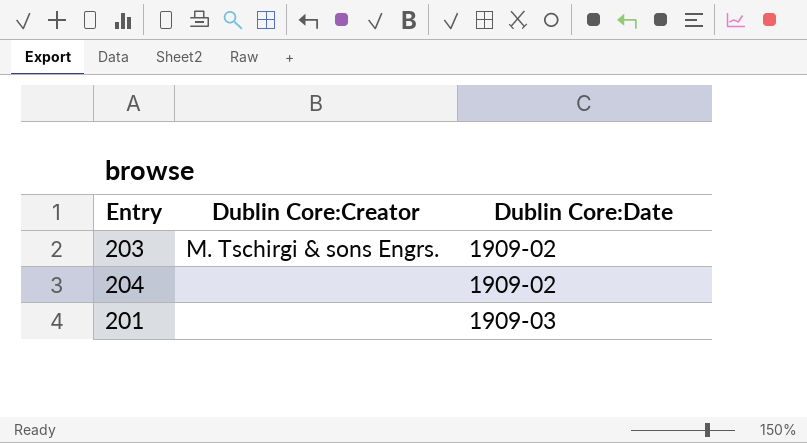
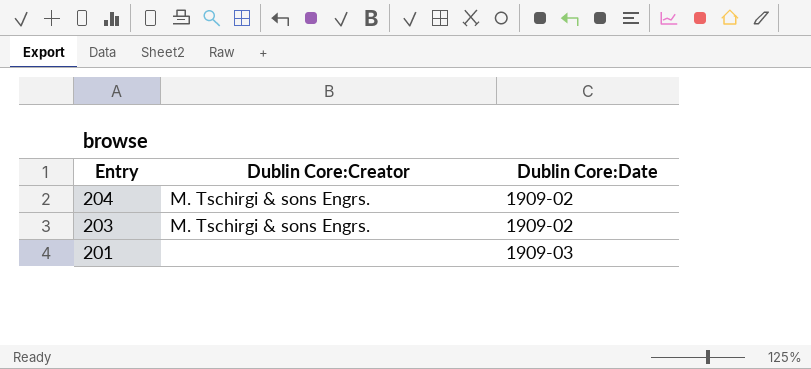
row order: Dublin Core:Date ascending -> Entry descending
204 | Dublin Core:Creator: none -> M. Tschirgi & sons Engrs.

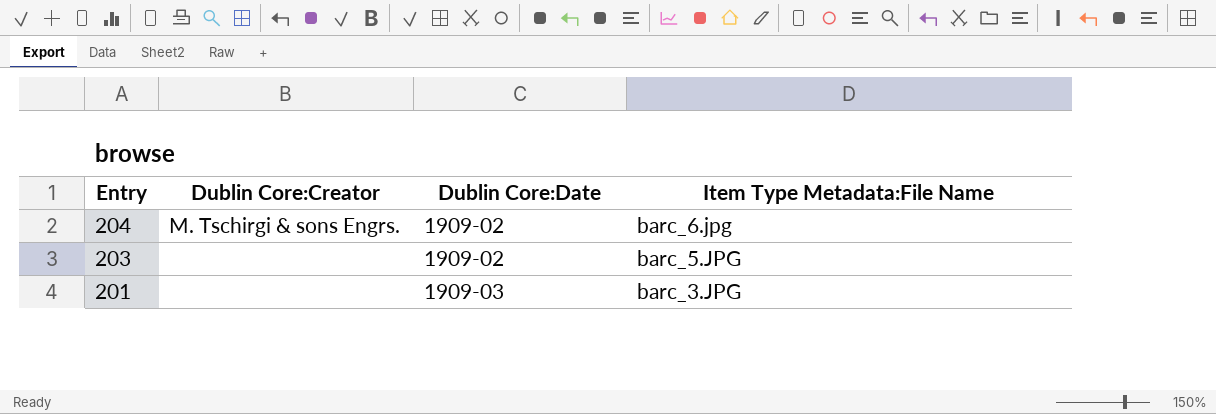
column Item Type Metadata:File Name | position: none -> 4
203 | Dublin Core:Creator: M. Tschirgi & sons Engrs. -> none

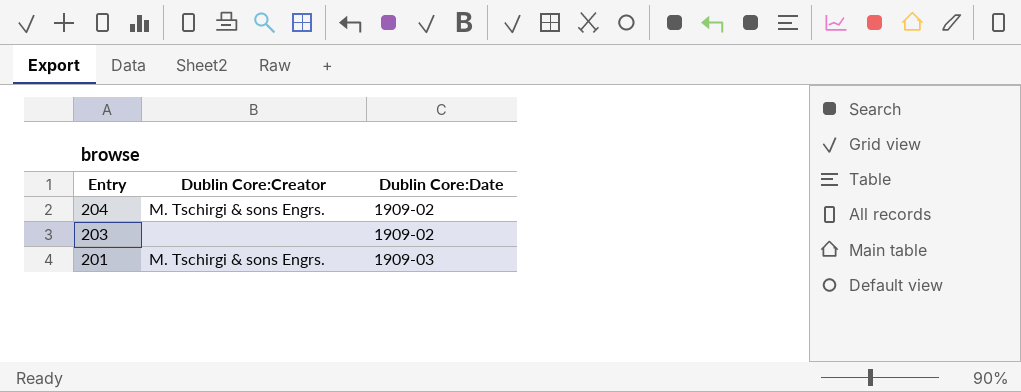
column Item Type Metadata:File Name | position: 4 -> none
201 | Dublin Core:Creator: none -> M. Tschirgi & sons Engrs.

